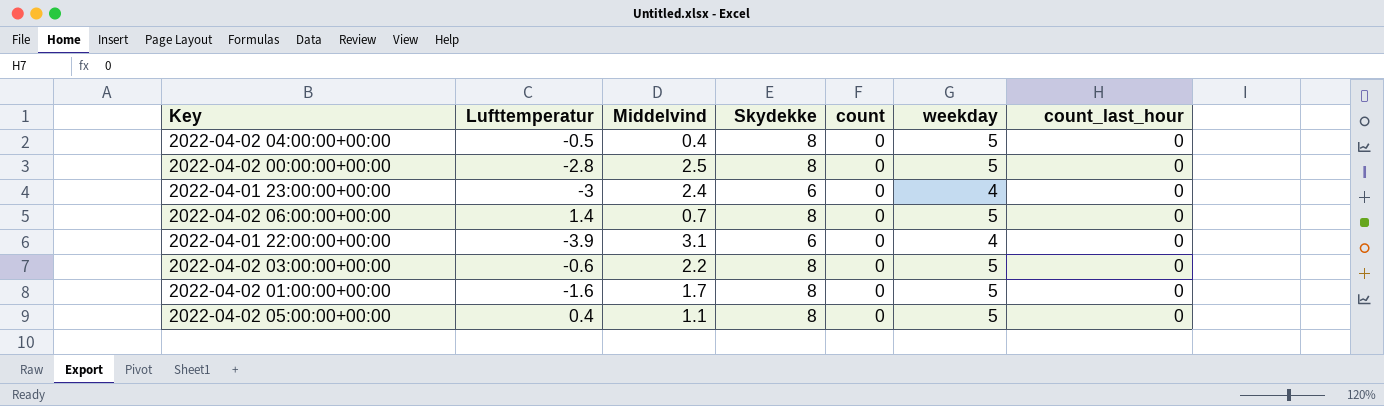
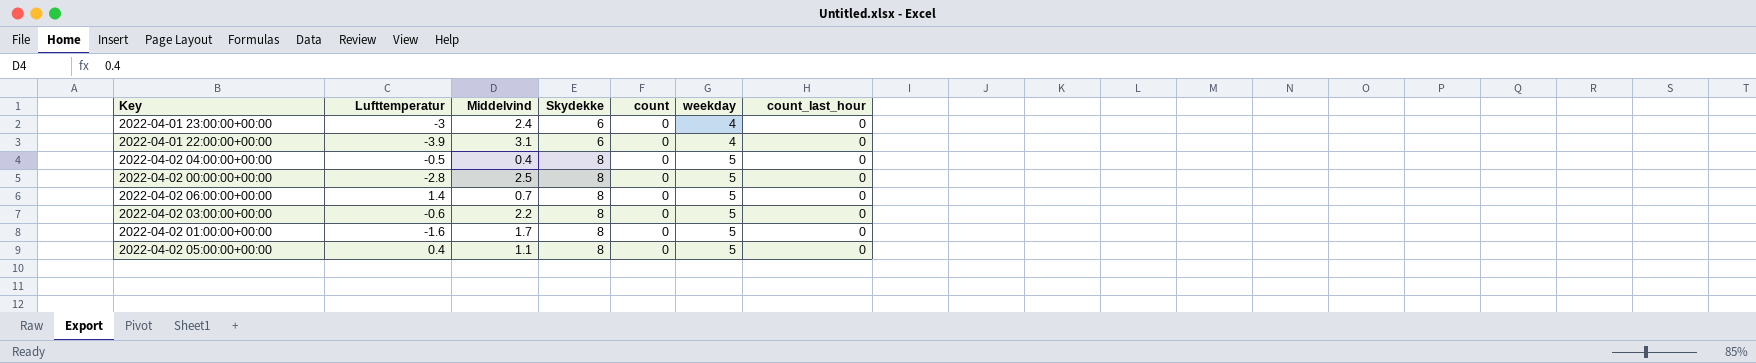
row order: none -> Skydekke ascending

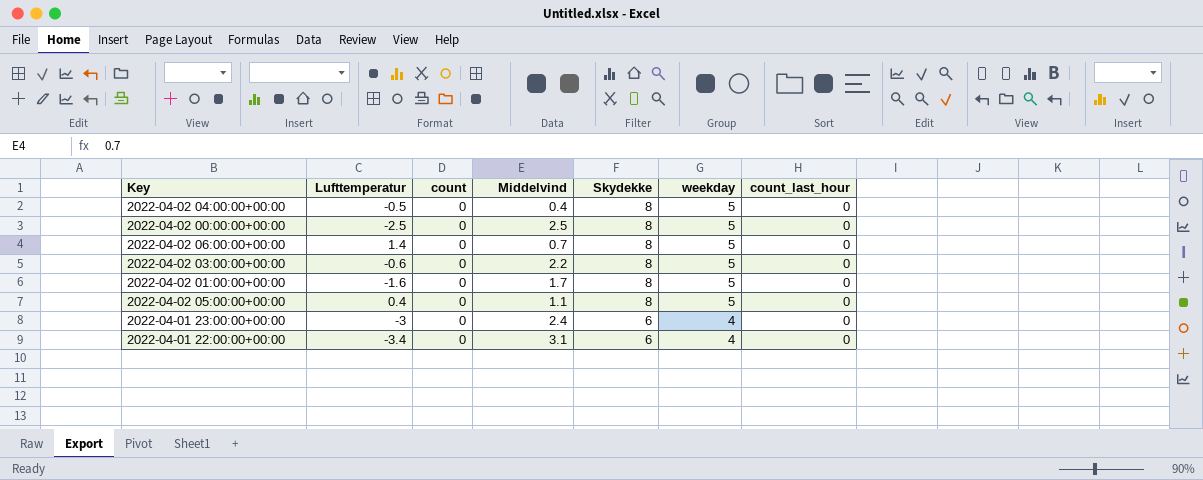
row order: Skydekke ascending -> Skydekke descending
column count | position: 5 -> 3
2022-04-02 00:00:00+00:00 | Lufttemperatur: -2.8 -> -2.5
2022-04-01 22:00:00+00:00 | Lufttemperatur: -3.9 -> -3.4

